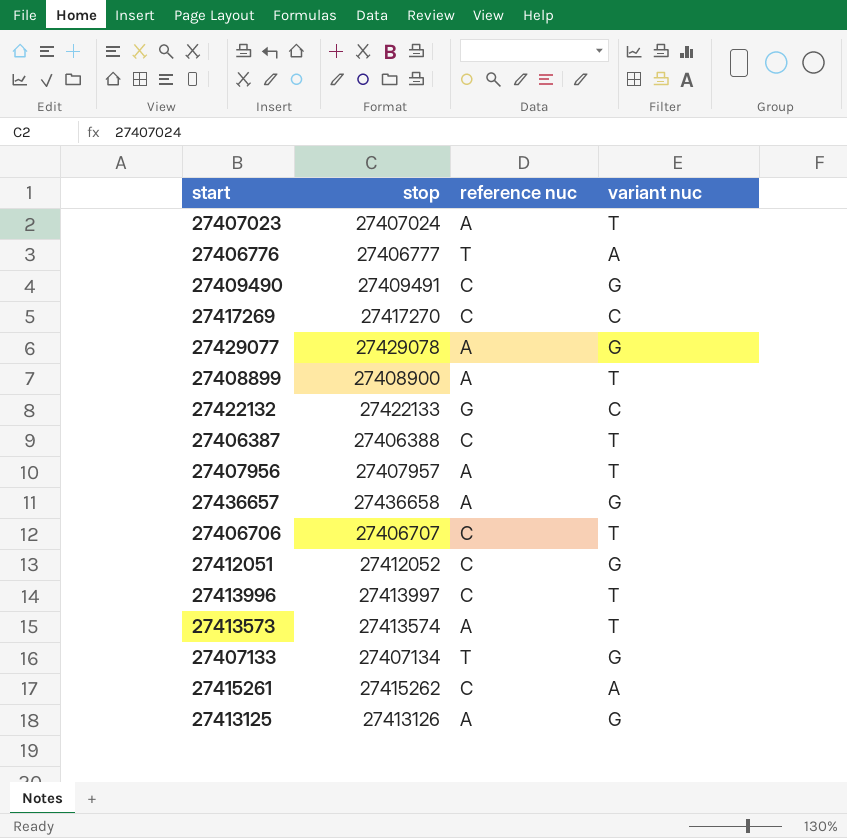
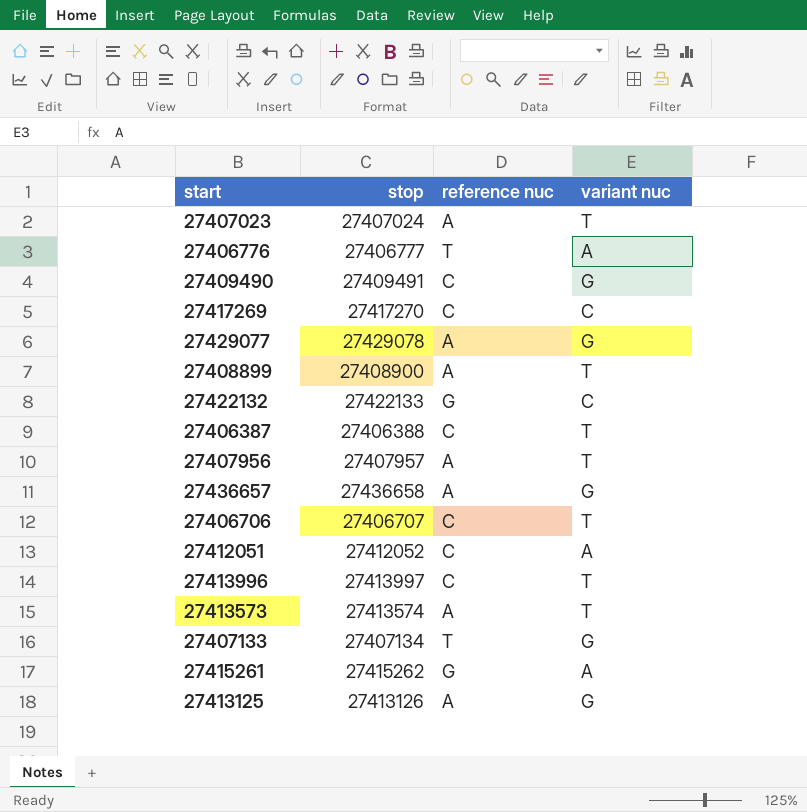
27412051 | variant nuc: G -> A
27415261 | reference nuc: C -> G

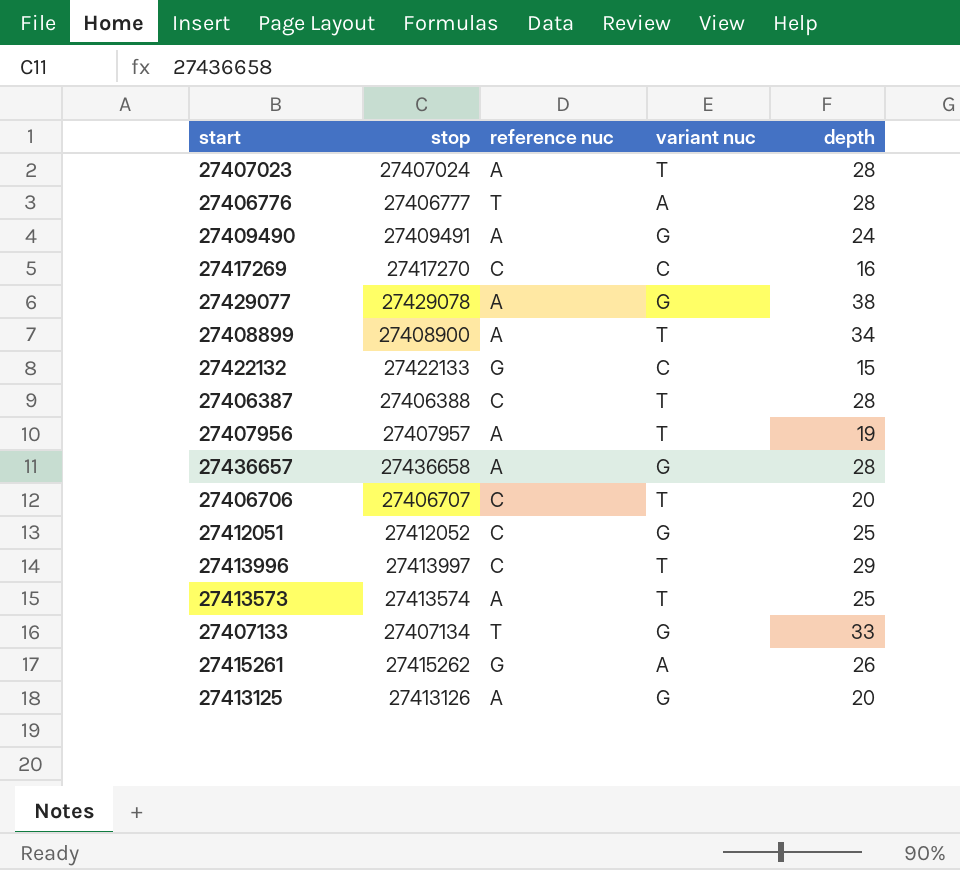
column depth | position: none -> 5
27409490 | reference nuc: C -> A
27412051 | variant nuc: A -> G

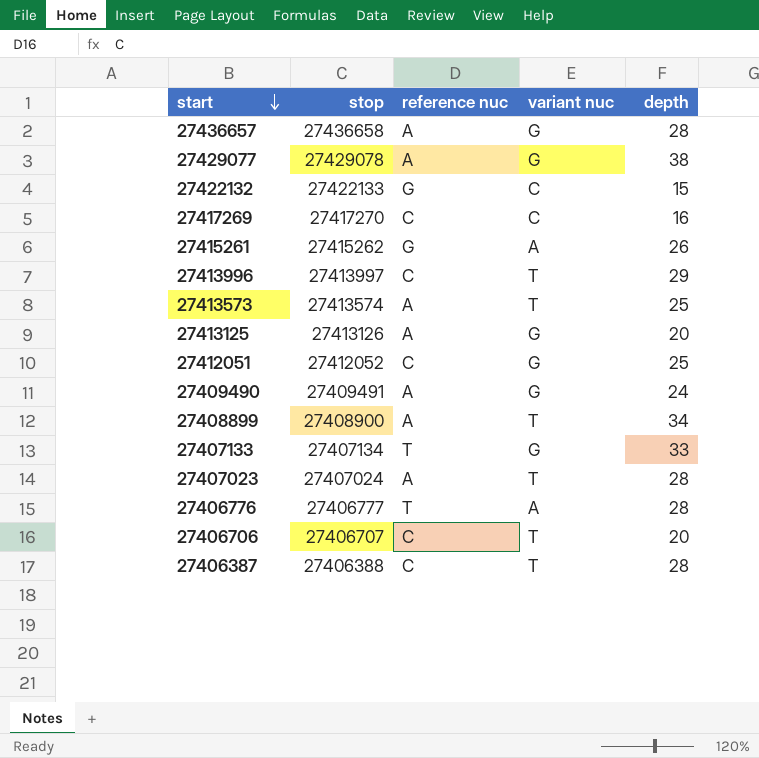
row order: none -> start descending
row 27407956: 27407957 | A | T | 19 -> none

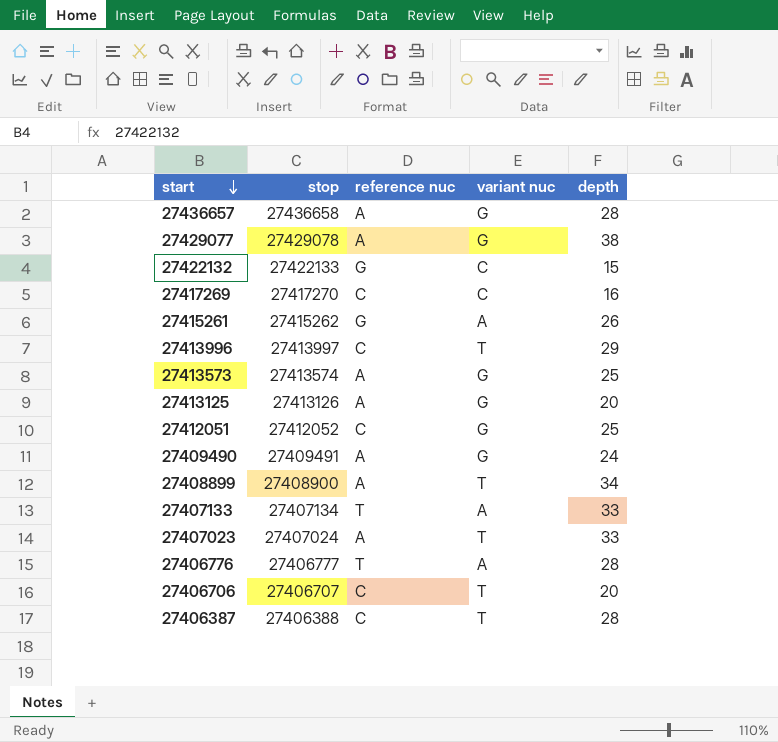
27413573 | variant nuc: T -> G
27407133 | variant nuc: G -> A
27407023 | depth: 28 -> 33

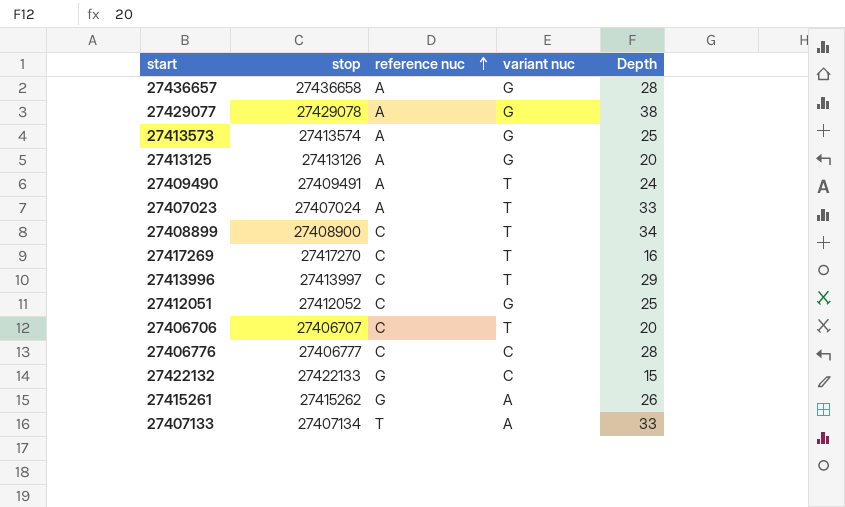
row order: start descending -> reference nuc ascending
column name: depth -> Depth
row 27406387: 27406388 | C | T | 28 -> none
27409490 | variant nuc: G -> T
27408899 | reference nuc: A -> C
27417269 | variant nuc: C -> T
27406776 | reference nuc: T -> C
27406776 | variant nuc: A -> C

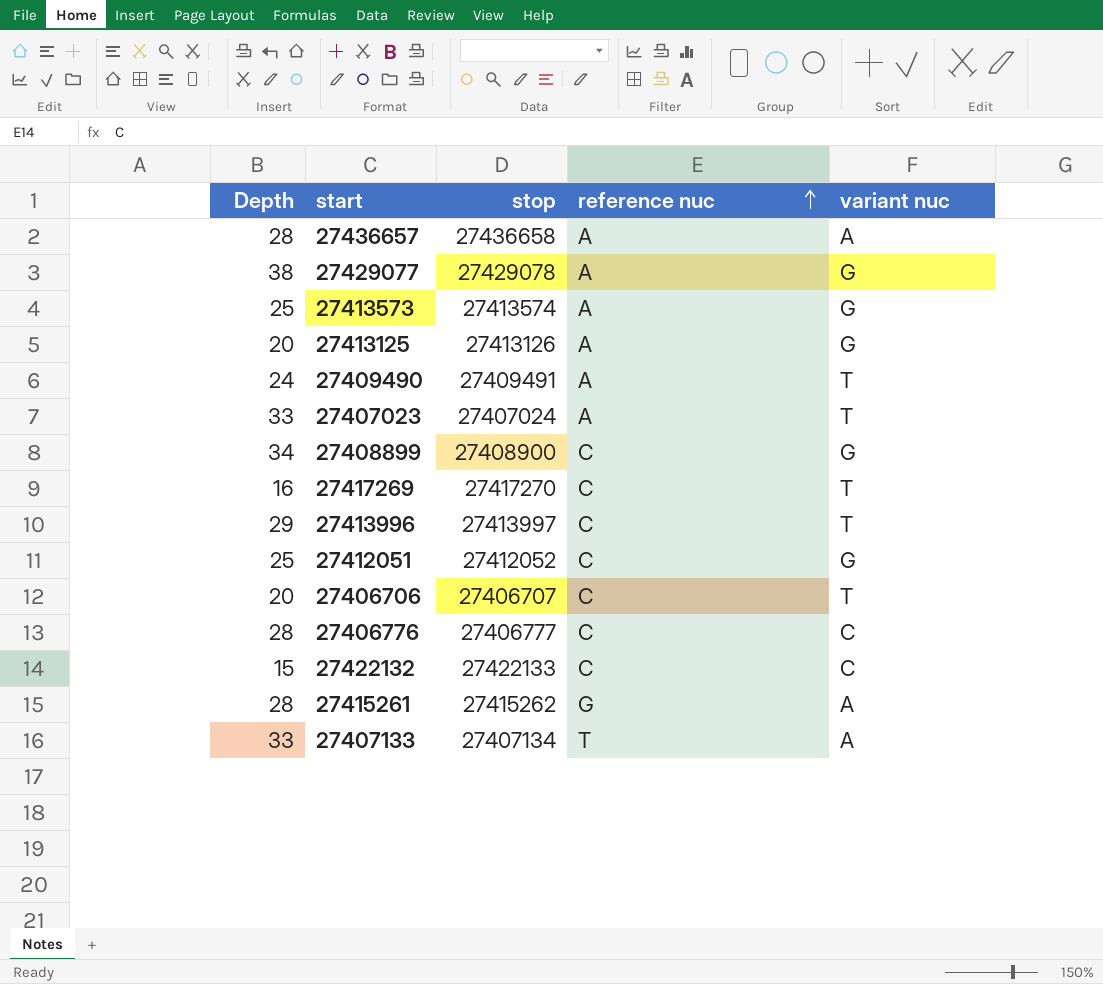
column Depth | position: 5 -> 1
27436657 | variant nuc: G -> A
27408899 | variant nuc: T -> G
27422132 | reference nuc: G -> C
27415261 | Depth: 26 -> 28

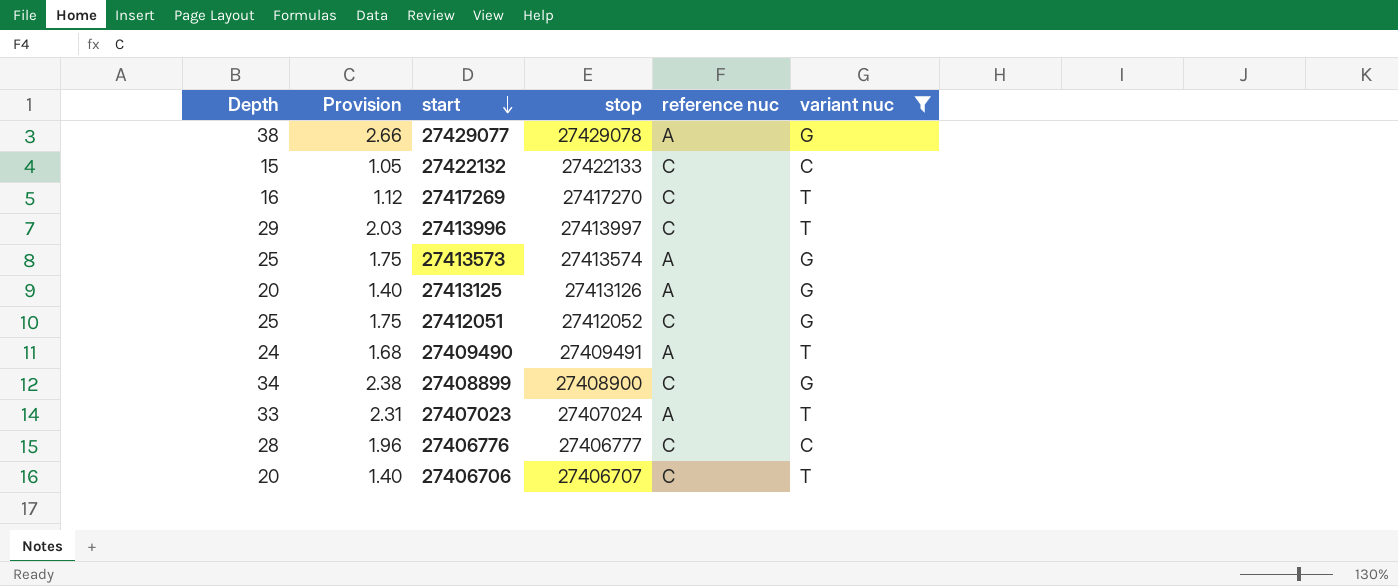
filter: none -> variant nuc != A
row order: reference nuc ascending -> start descending
column Provision | formula: none -> [Depth] * 0.07

